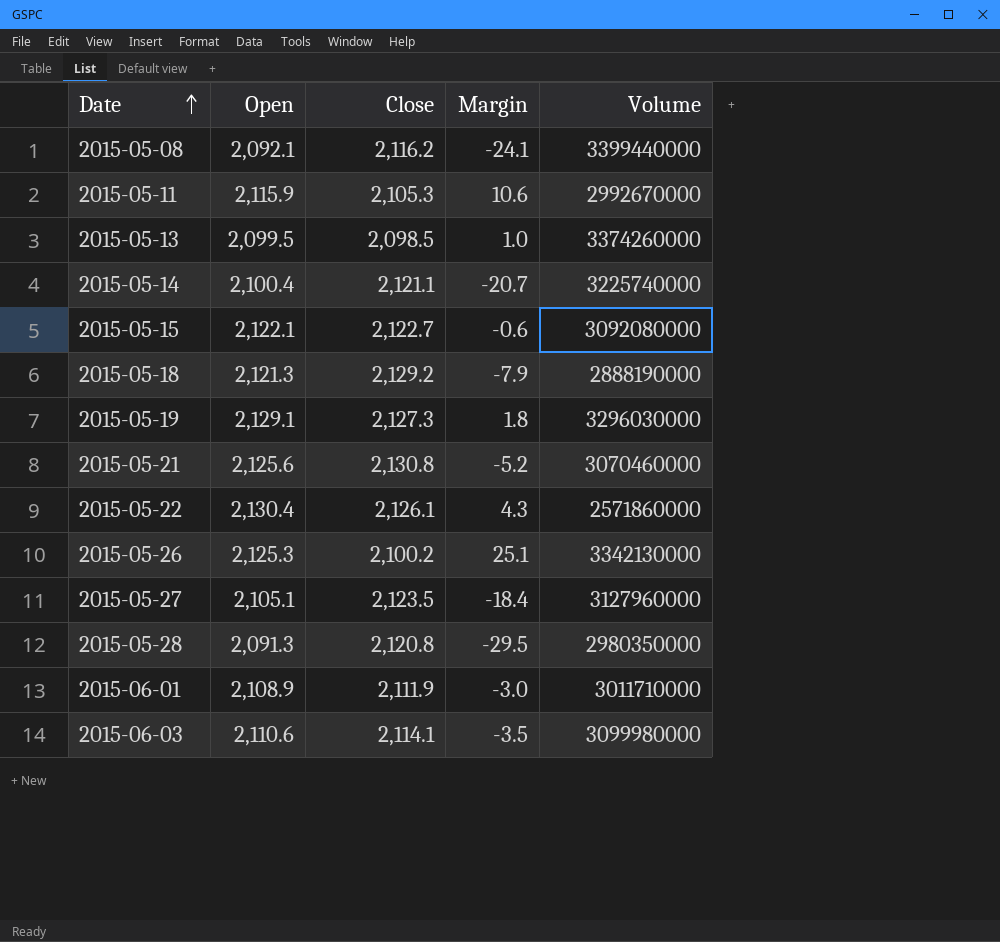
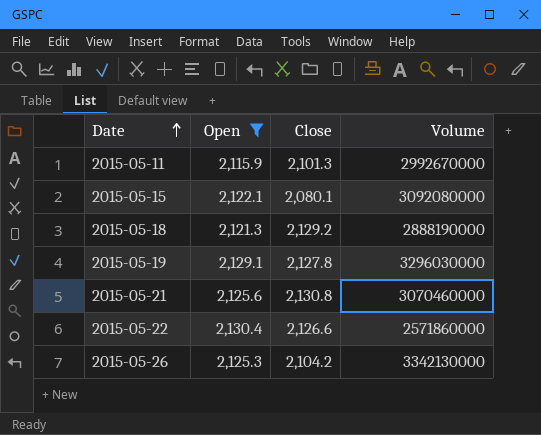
filter: none -> Open >= 2,115.9
column Margin | formula: [Open] - [Close] -> none
2015-05-11 | Close: 2,105.3 -> 2,101.3
2015-05-15 | Close: 2,122.7 -> 2,080.1
2015-05-19 | Close: 2,127.3 -> 2,127.8
2015-05-22 | Close: 2,126.1 -> 2,126.6
2015-05-26 | Close: 2,100.2 -> 2,104.2

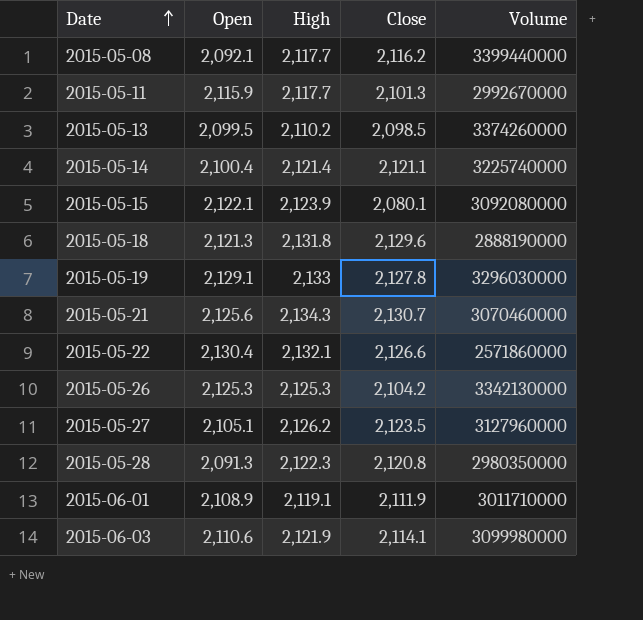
filter: Open >= 2,115.9 -> none
column High | position: none -> 3
2015-05-18 | Close: 2,129.2 -> 2,129.6
2015-05-21 | Close: 2,130.8 -> 2,130.7

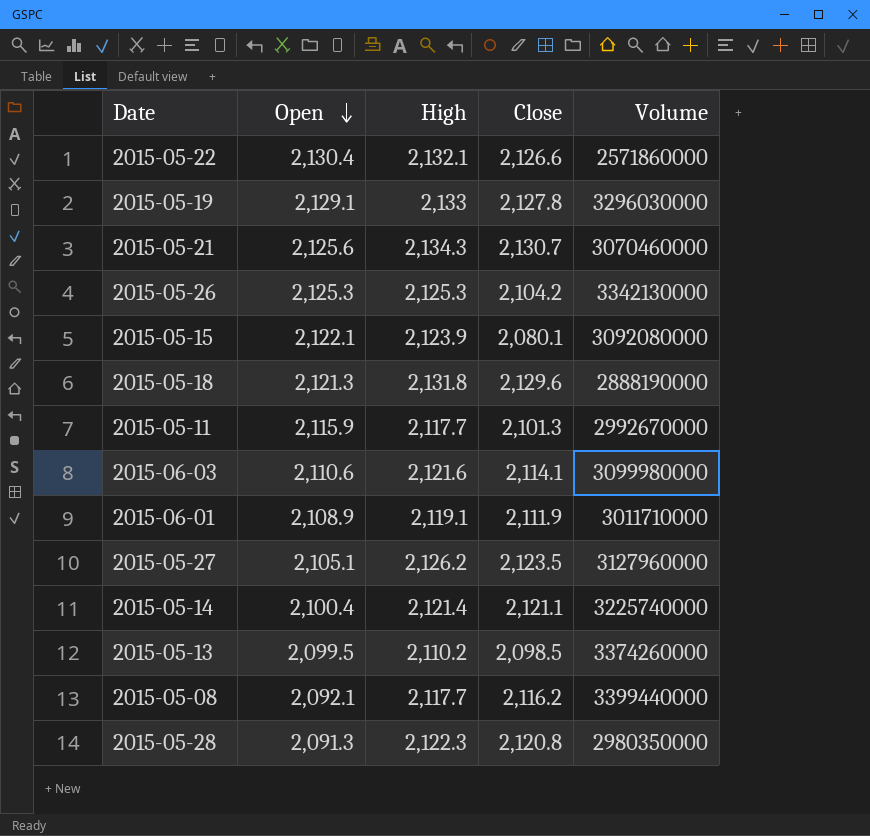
row order: Date ascending -> Open descending
2015-06-03 | High: 2,121.9 -> 2,121.6

